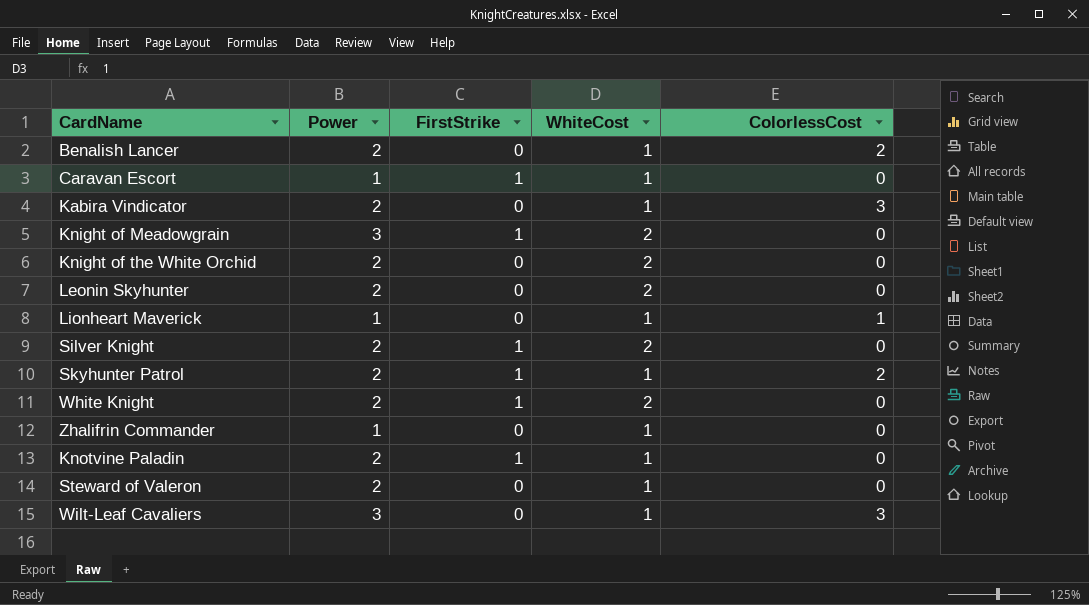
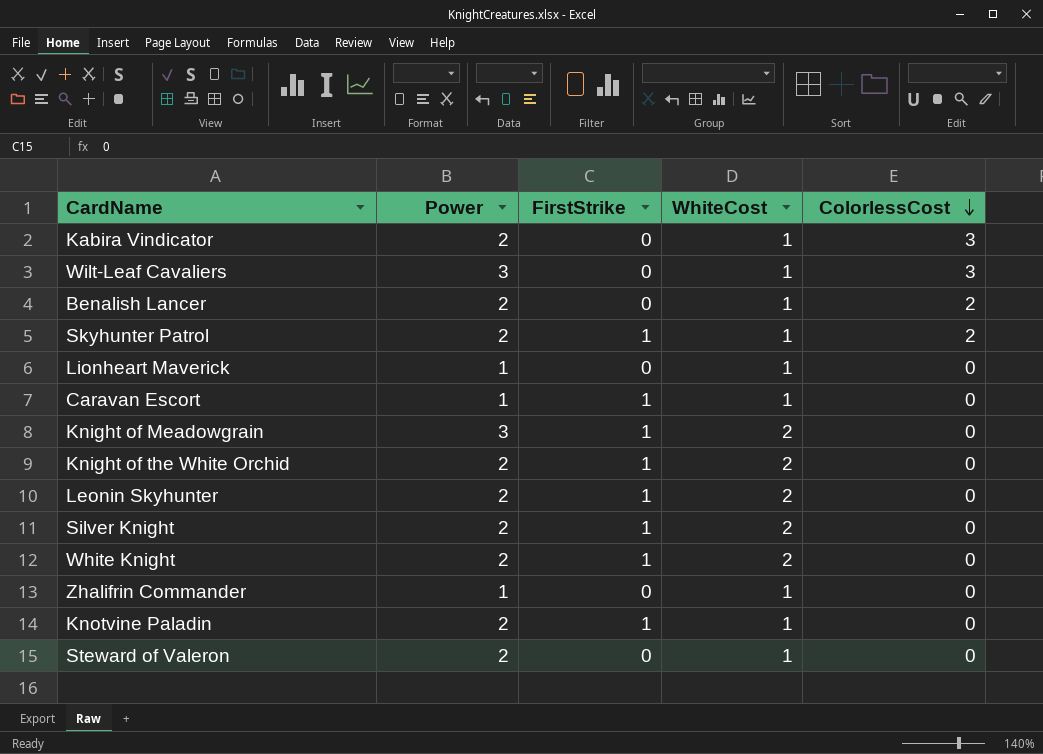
row order: none -> ColorlessCost descending
Lionheart Maverick | ColorlessCost: 1 -> 0
Knight of the White Orchid | FirstStrike: 0 -> 1
Leonin Skyhunter | FirstStrike: 0 -> 1

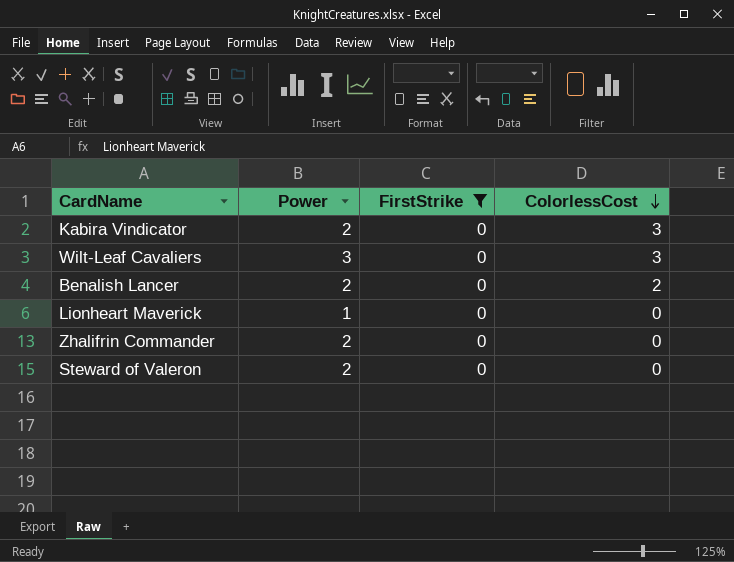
filter: none -> FirstStrike = 0
column WhiteCost | position: 4 -> none
Zhalifrin Commander | Power: 1 -> 2

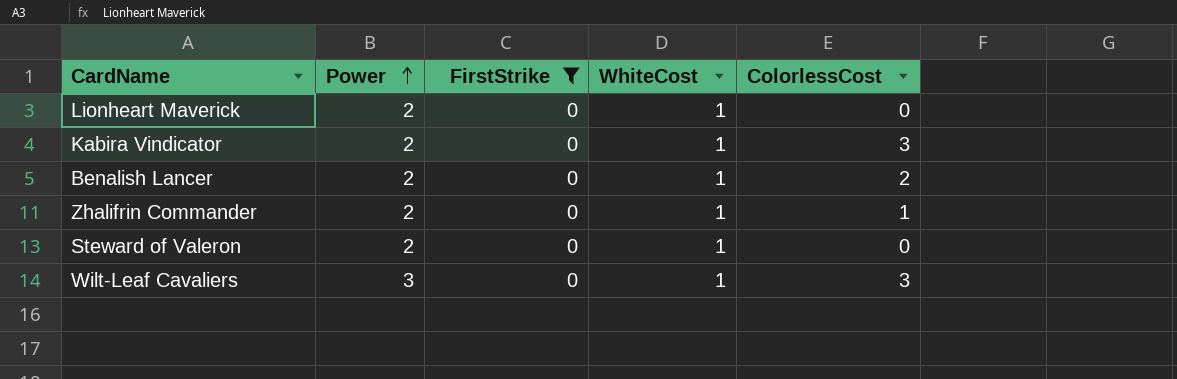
row order: ColorlessCost descending -> Power ascending
column WhiteCost | position: none -> 4
Lionheart Maverick | Power: 1 -> 2
Zhalifrin Commander | ColorlessCost: 0 -> 1

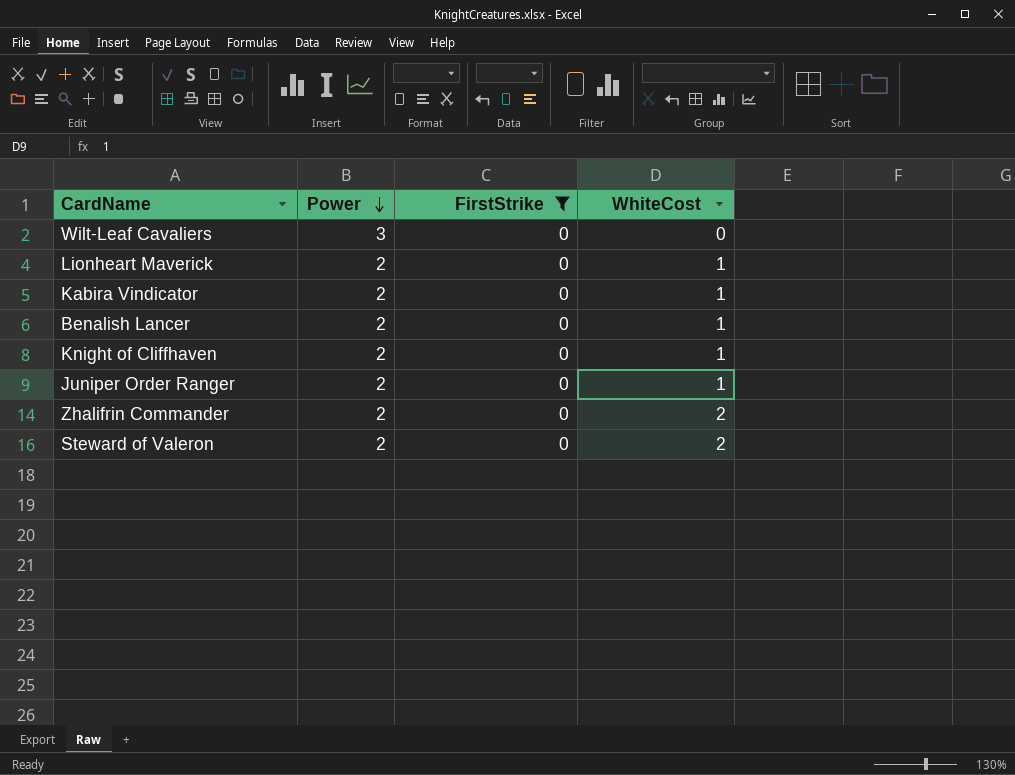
row order: Power ascending -> Power descending
column ColorlessCost | position: 5 -> none
Wilt-Leaf Cavaliers | WhiteCost: 1 -> 0
row Knight of Cliffhaven: none -> 2 | 0 | 1
row Juniper Order Ranger: none -> 2 | 0 | 1
Zhalifrin Commander | WhiteCost: 1 -> 2
Steward of Valeron | WhiteCost: 1 -> 2

